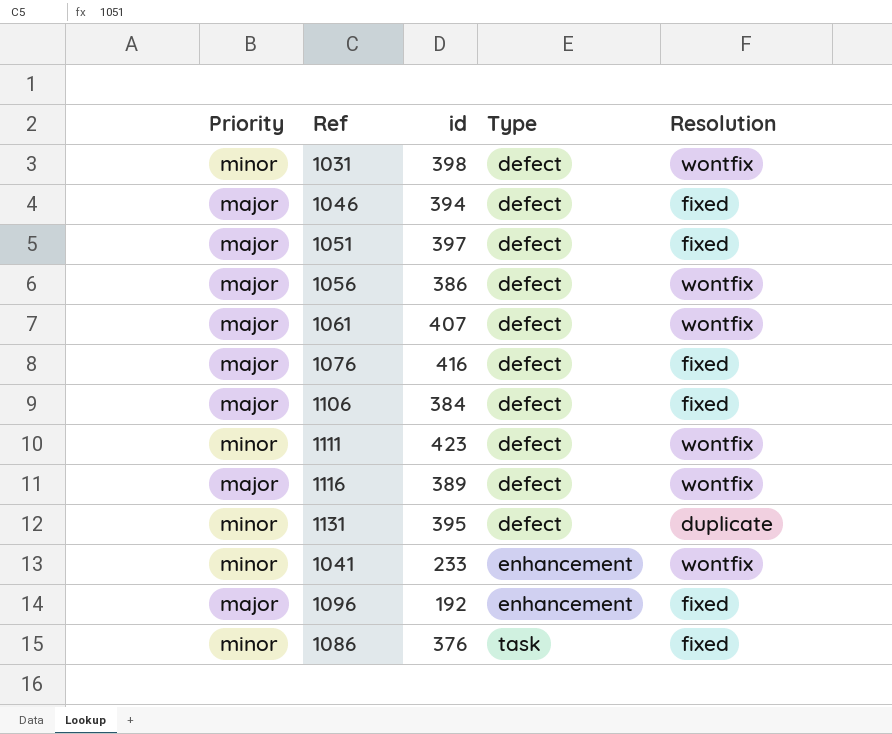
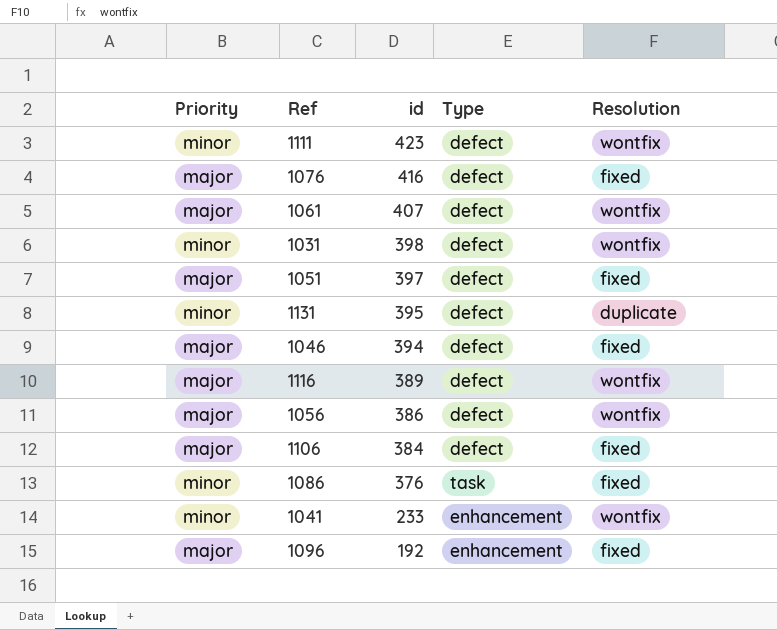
row order: Type ascending -> id descending

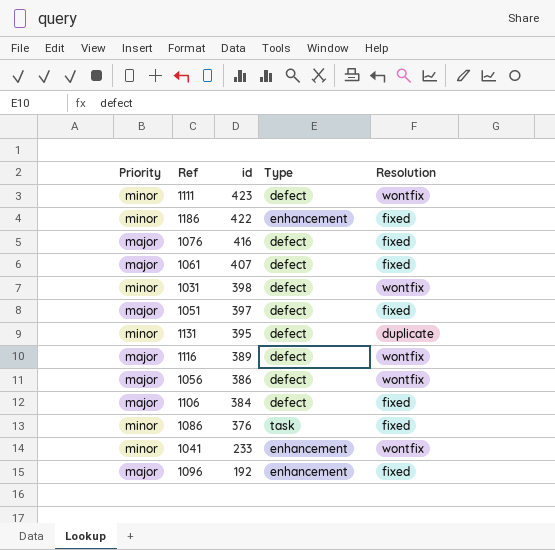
row 1046: major | 394 | defect | fixed -> none
row 1186: none -> minor | 422 | enhancement | fixed
1061 | Resolution: wontfix -> fixed

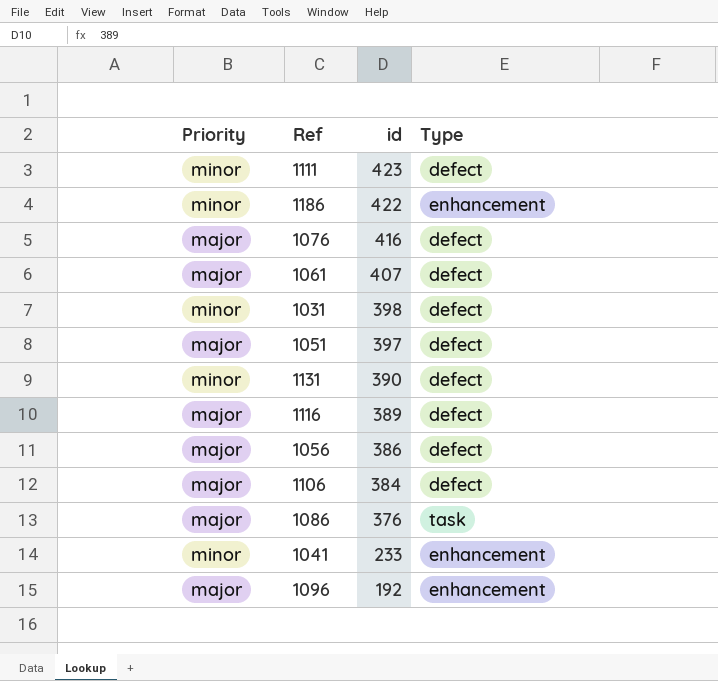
column Resolution | position: 5 -> none
1131 | id: 395 -> 390
1086 | Priority: minor -> major

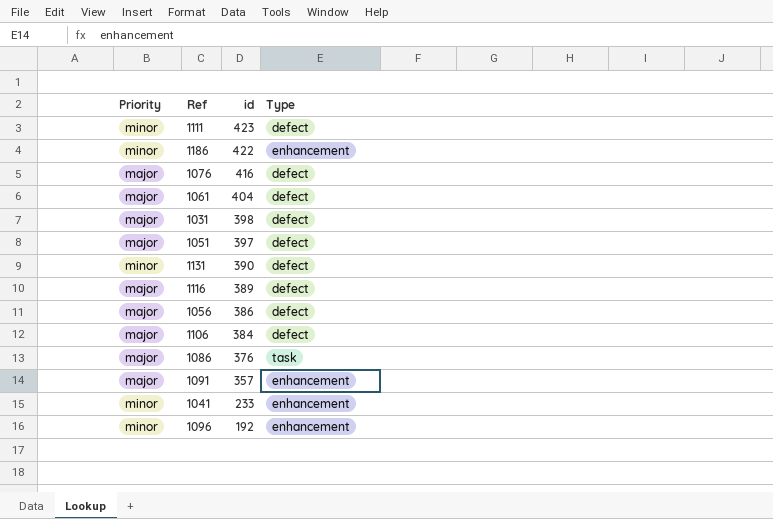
1061 | id: 407 -> 404
1031 | Priority: minor -> major
row 1091: none -> major | 357 | enhancement
1096 | Priority: major -> minor

